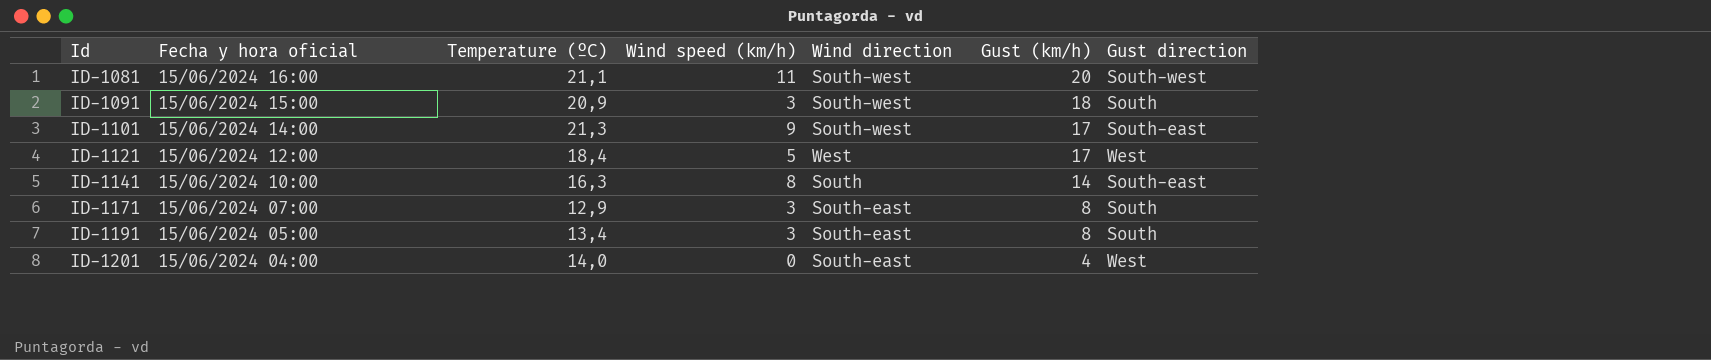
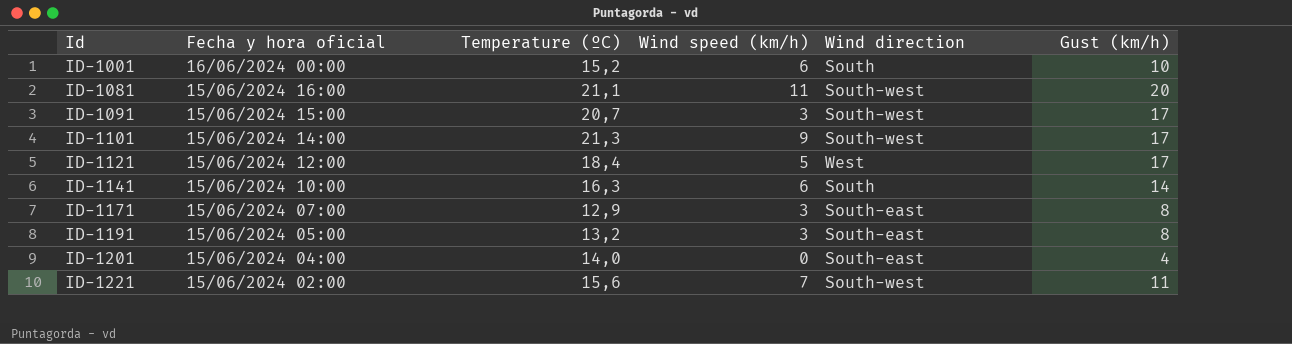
column Gust direction | position: 7 -> none
row ID-1001: none -> 16/06/2024 00:00 | 15,2 | 6 | South | 10
ID-1091 | Temperature (ºC): 20,9 -> 20,7
ID-1091 | Gust (km/h): 18 -> 17
ID-1141 | Wind speed (km/h): 8 -> 6
ID-1191 | Temperature (ºC): 13,4 -> 13,2
row ID-1221: none -> 15/06/2024 02:00 | 15,6 | 7 | South-west | 11

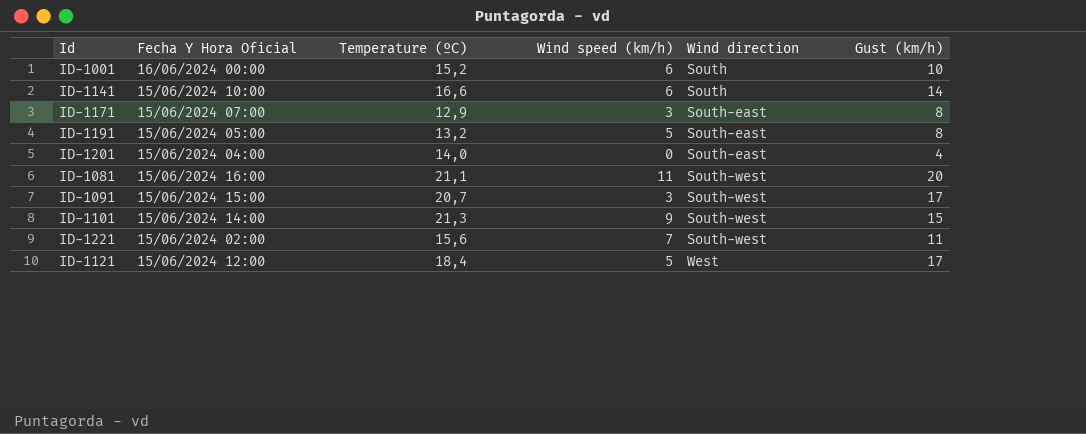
row order: Id ascending -> Wind direction ascending
column name: Fecha y hora oficial -> Fecha Y Hora Oficial
ID-1141 | Temperature (ºC): 16,3 -> 16,6
ID-1191 | Wind speed (km/h): 3 -> 5
ID-1101 | Gust (km/h): 17 -> 15

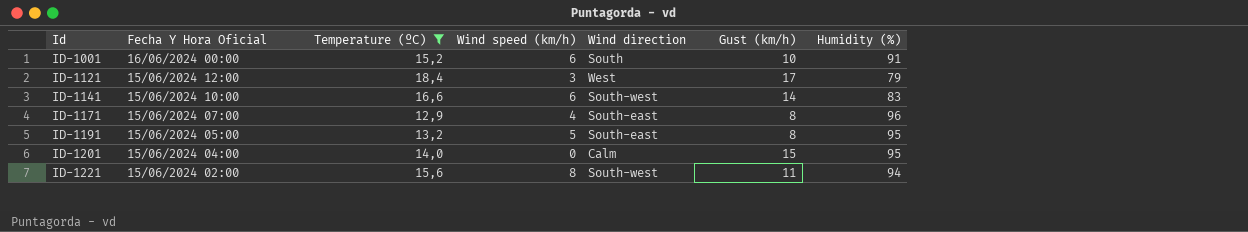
filter: none -> Temperature (ºC) <= 18,4
row order: Wind direction ascending -> Id ascending
column Humidity (%) | position: none -> 7
ID-1121 | Wind speed (km/h): 5 -> 3
ID-1141 | Wind direction: South -> South-west
ID-1171 | Wind speed (km/h): 3 -> 4
ID-1201 | Wind direction: South-east -> Calm
ID-1201 | Gust (km/h): 4 -> 15
ID-1221 | Wind speed (km/h): 7 -> 8

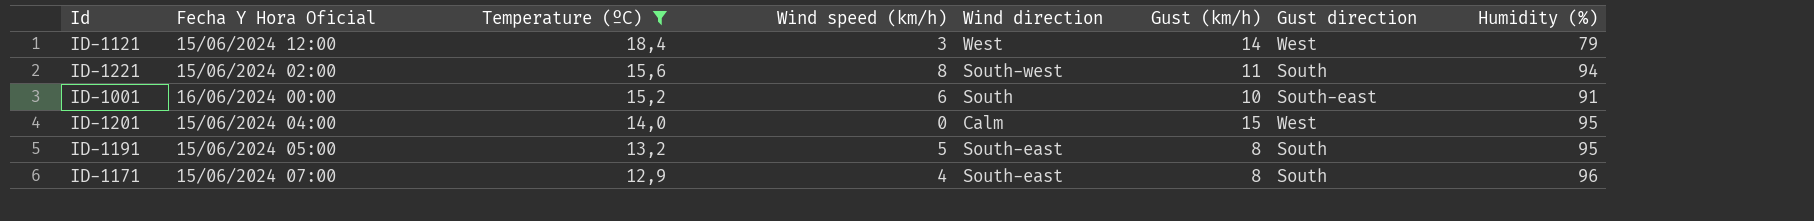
row order: Id ascending -> Temperature (ºC) descending
column Gust direction | position: none -> 7
row ID-1141: 15/06/2024 10:00 | 16,6 | 6 | South-west | 14 | 83 -> none
ID-1121 | Gust (km/h): 17 -> 14

